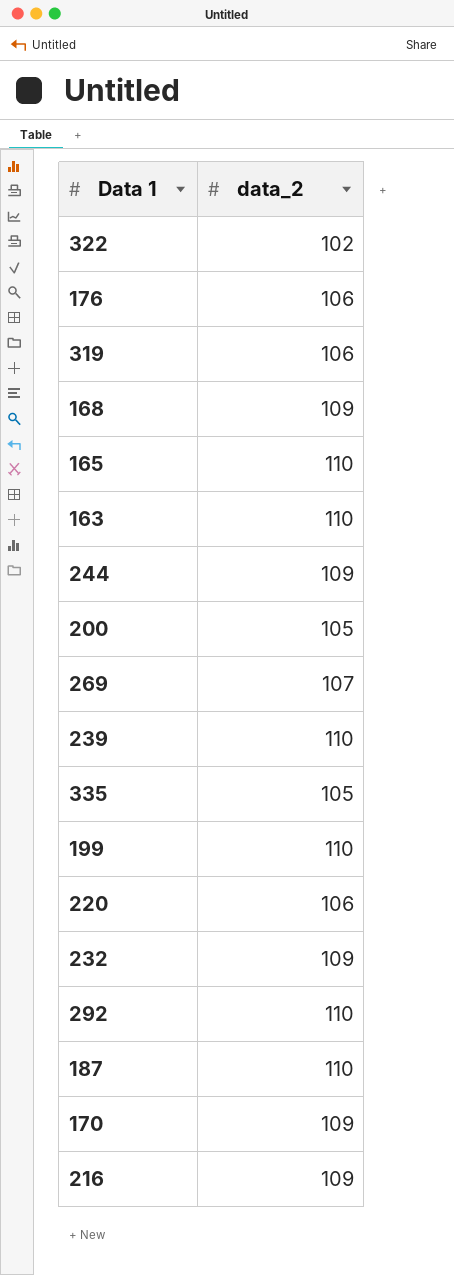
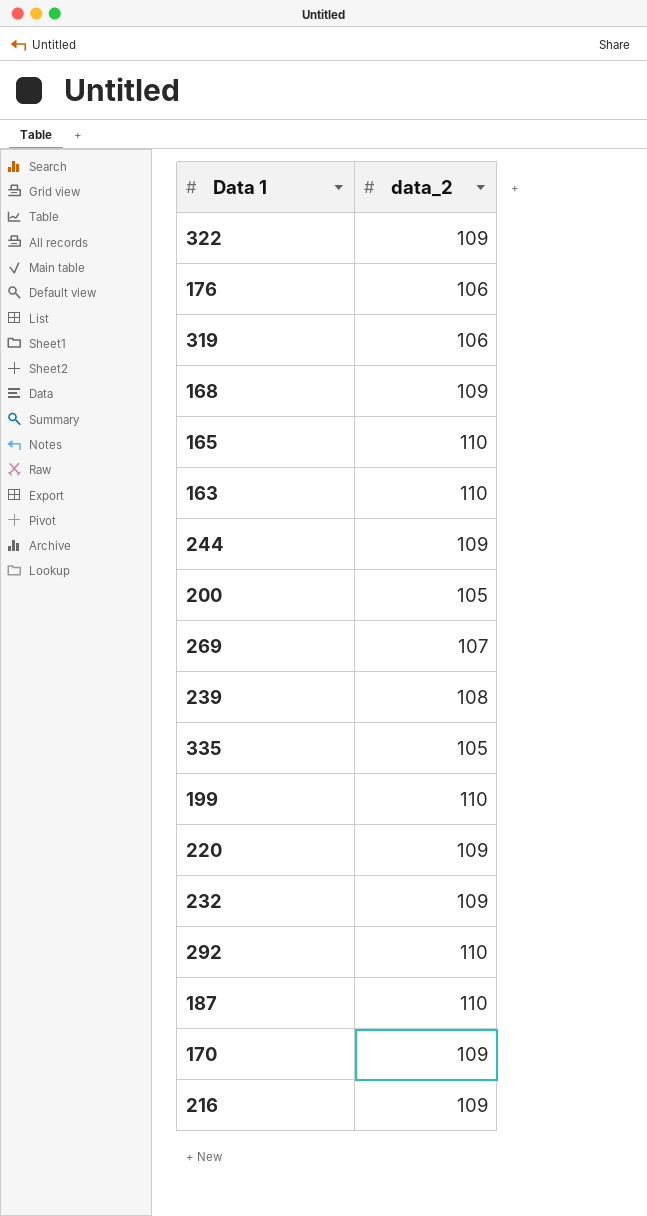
322 | data_2: 102 -> 109
239 | data_2: 110 -> 108
220 | data_2: 106 -> 109

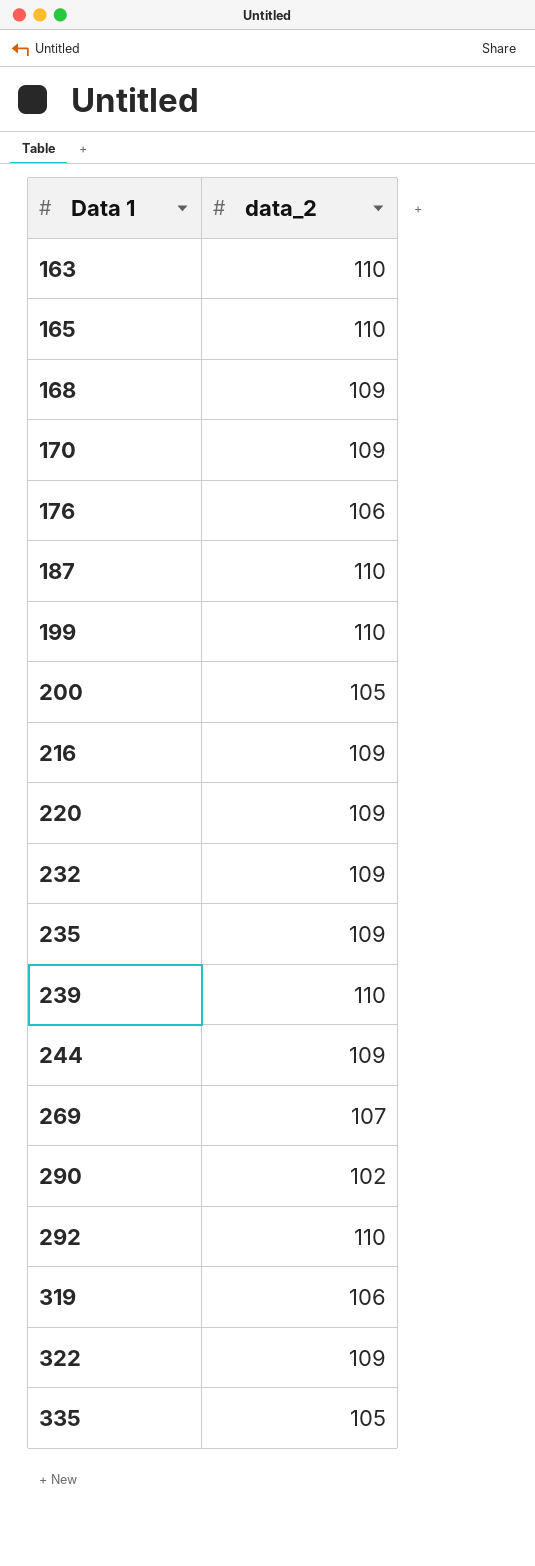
row order: none -> Data 1 ascending
row 235: none -> 109
239 | data_2: 108 -> 110
row 290: none -> 102

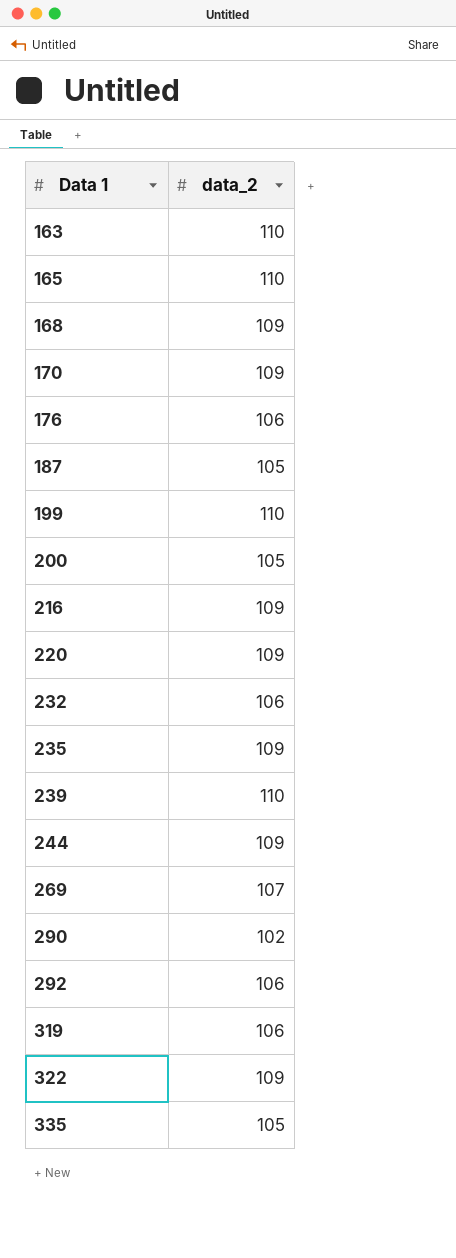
187 | data_2: 110 -> 105
232 | data_2: 109 -> 106
292 | data_2: 110 -> 106

